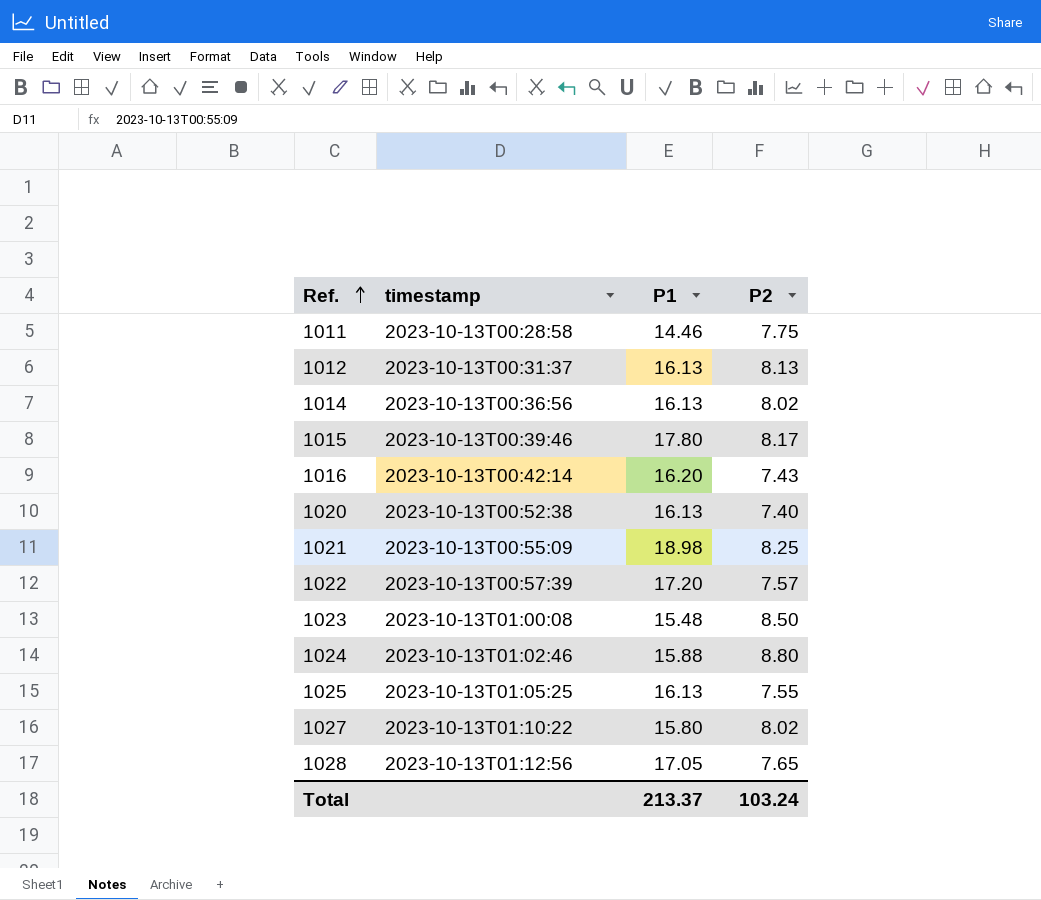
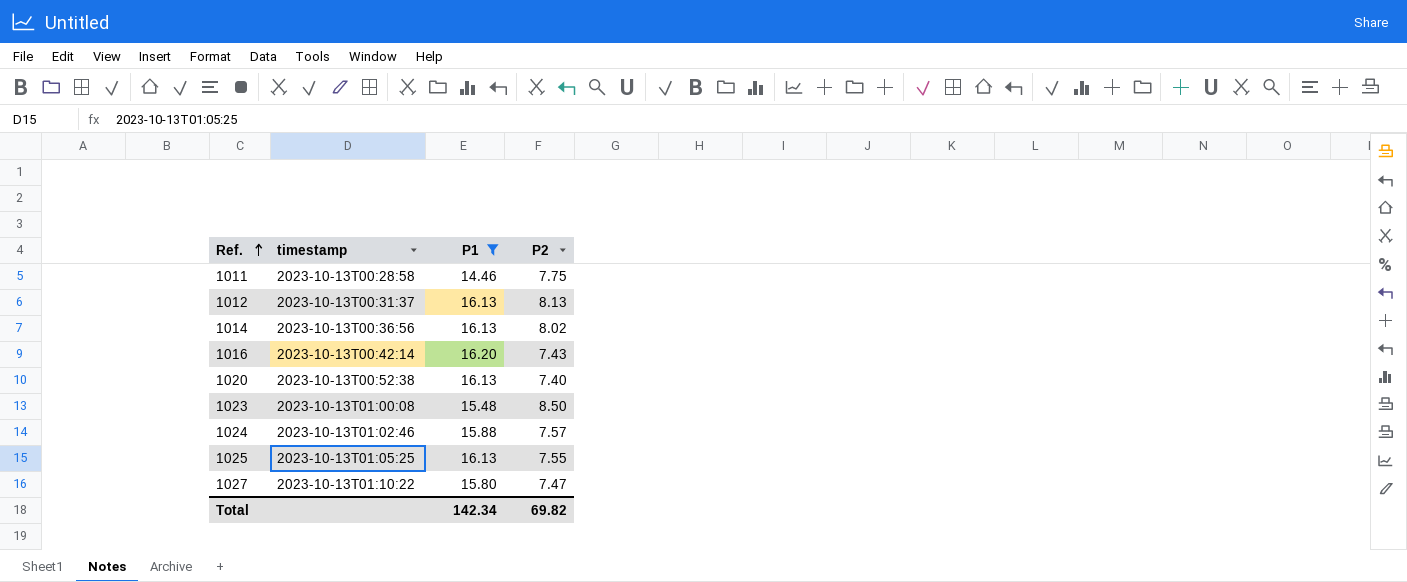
filter: none -> P1 <= 16.20
1024 | P2: 8.80 -> 7.57
1027 | P2: 8.02 -> 7.47
Total | P1: 213.37 -> 142.34
Total | P2: 103.24 -> 69.82

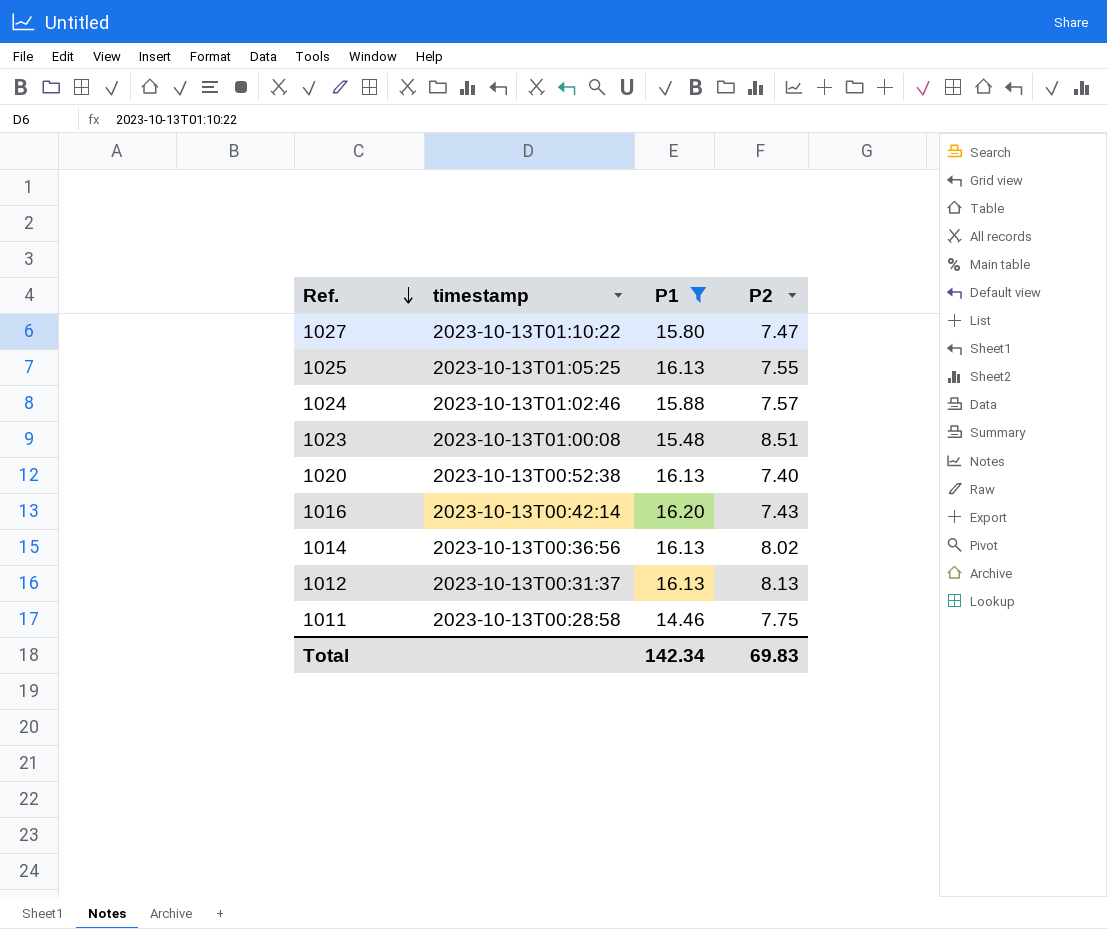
row order: Ref. ascending -> Ref. descending
1023 | P2: 8.50 -> 8.51
Total | P2: 69.82 -> 69.83

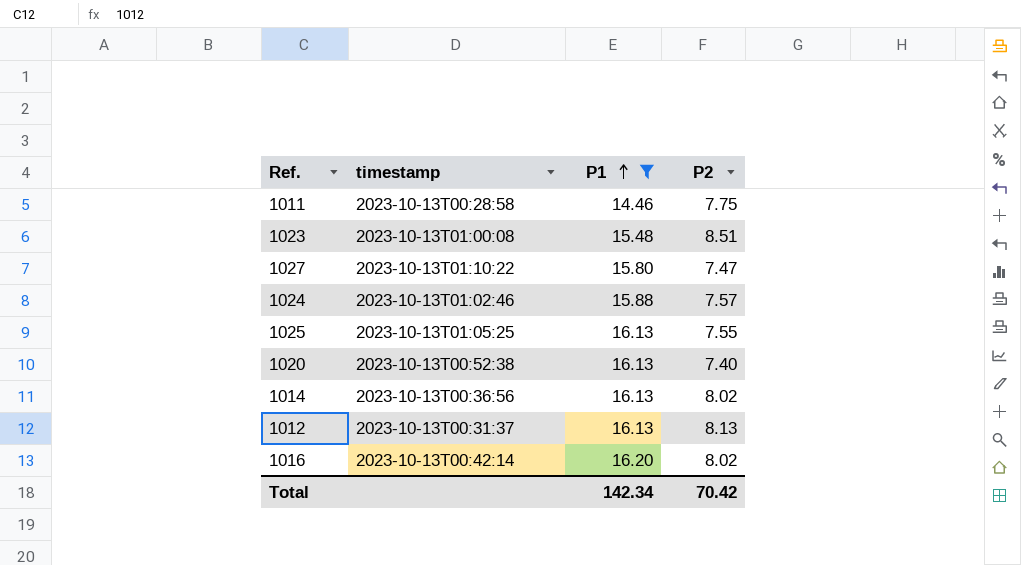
row order: Ref. descending -> P1 ascending
1016 | P2: 7.43 -> 8.02
Total | P2: 69.83 -> 70.42

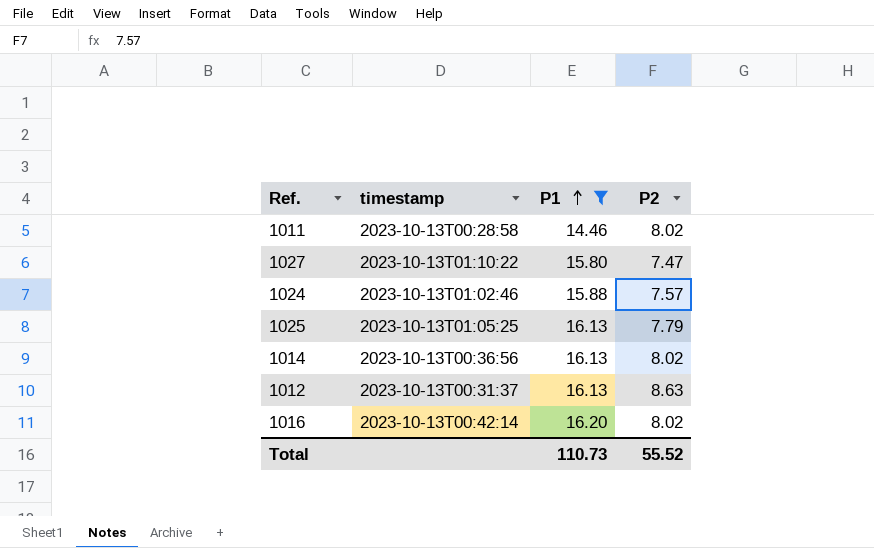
row 1023: 2023-10-13T01:00:08 | 15.48 | 8.51 -> none
row 1020: 2023-10-13T00:52:38 | 16.13 | 7.40 -> none
1011 | P2: 7.75 -> 8.02
1025 | P2: 7.55 -> 7.79
1012 | P2: 8.13 -> 8.63
Total | P1: 142.34 -> 110.73
Total | P2: 70.42 -> 55.52

